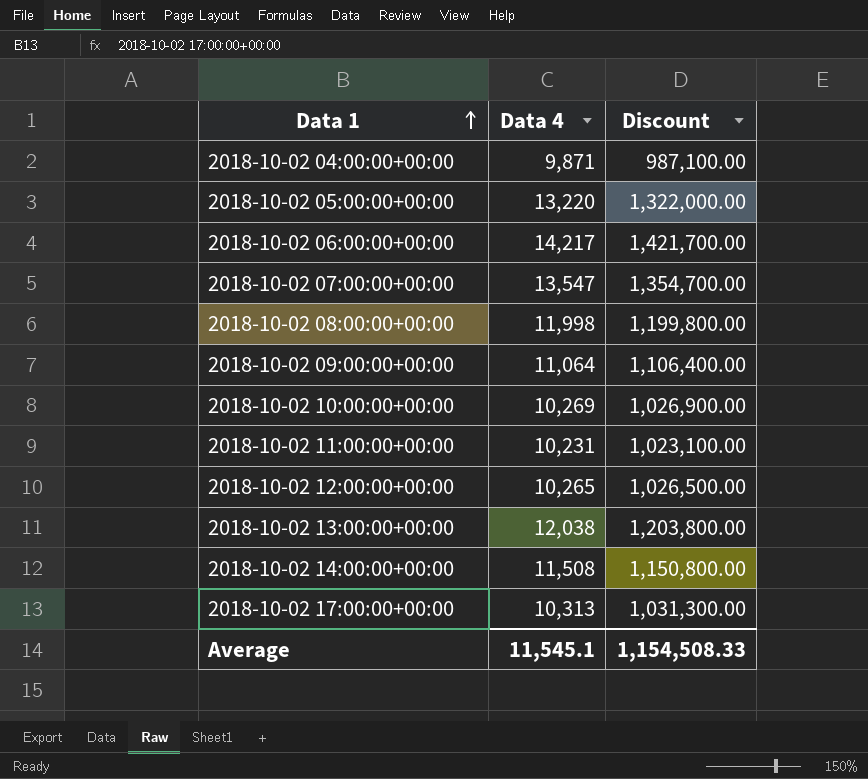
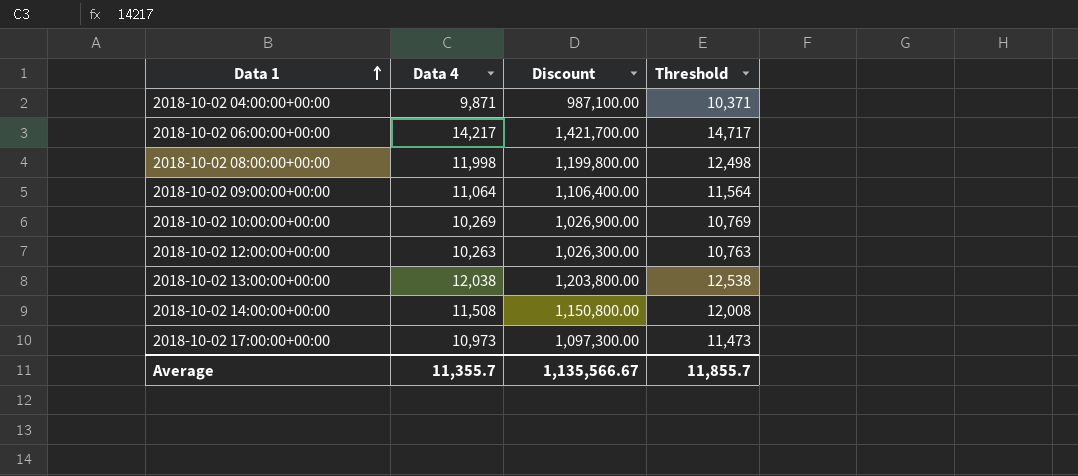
column Threshold | formula: none -> [Data 4] + 500
row 2018-10-02 05:00:00+00:00: 13,220 | 1,322,000.00 -> none
row 2018-10-02 07:00:00+00:00: 13,547 | 1,354,700.00 -> none
row 2018-10-02 11:00:00+00:00: 10,231 | 1,023,100.00 -> none
2018-10-02 12:00:00+00:00 | Data 4: 10,265 -> 10,263
2018-10-02 12:00:00+00:00 | Discount: 1,026,500.00 -> 1,026,300.00
2018-10-02 17:00:00+00:00 | Data 4: 10,313 -> 10,973
2018-10-02 17:00:00+00:00 | Discount: 1,031,300.00 -> 1,097,300.00
Average | Data 4: 11,545.1 -> 11,355.7
Average | Discount: 1,154,508.33 -> 1,135,566.67

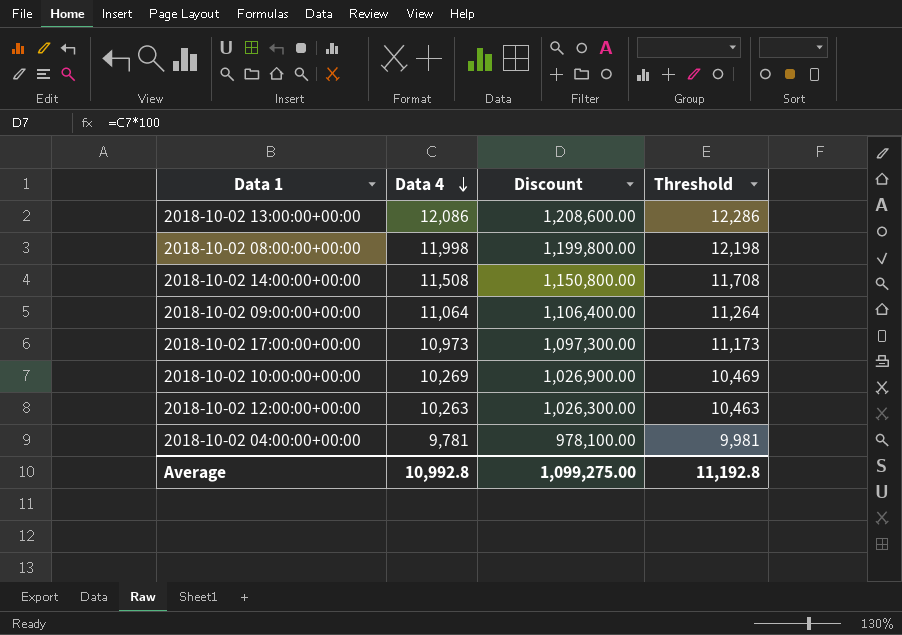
row order: Data 1 ascending -> Data 4 descending
column Threshold | formula: [Data 4] + 500 -> [Data 4] + 200
row 2018-10-02 06:00:00+00:00: 14,217 | 1,421,700.00 | 14,717 -> none
2018-10-02 13:00:00+00:00 | Data 4: 12,038 -> 12,086
2018-10-02 13:00:00+00:00 | Discount: 1,203,800.00 -> 1,208,600.00
2018-10-02 04:00:00+00:00 | Data 4: 9,871 -> 9,781
2018-10-02 04:00:00+00:00 | Discount: 987,100.00 -> 978,100.00
Average | Data 4: 11,355.7 -> 10,992.8
Average | Discount: 1,135,566.67 -> 1,099,275.00
Average | Threshold: 11,855.7 -> 11,192.8

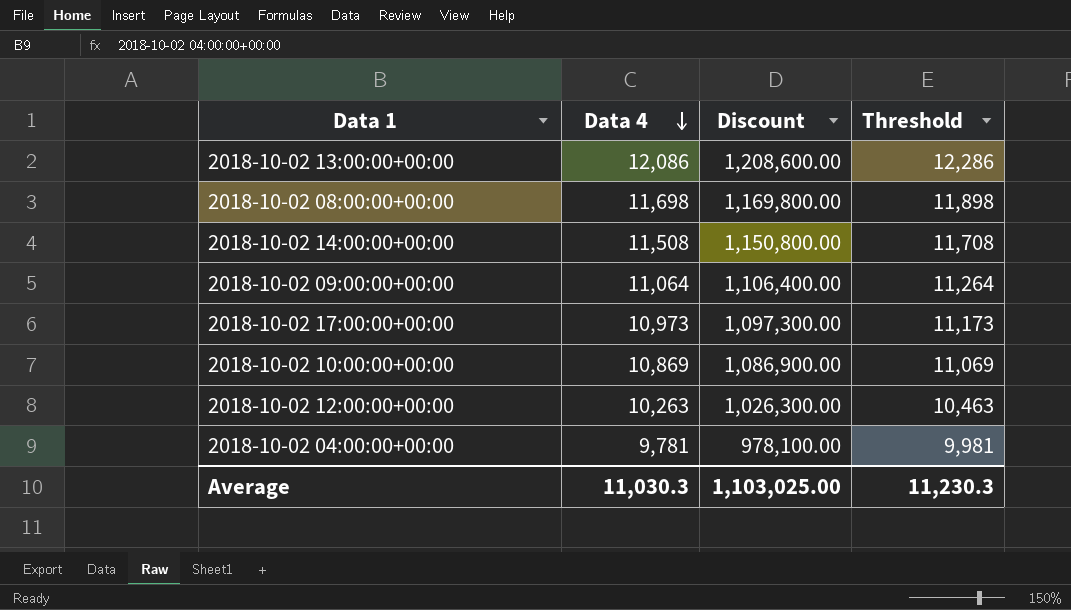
2018-10-02 08:00:00+00:00 | Data 4: 11,998 -> 11,698
2018-10-02 08:00:00+00:00 | Discount: 1,199,800.00 -> 1,169,800.00
2018-10-02 08:00:00+00:00 | Threshold: 12,198 -> 11,898
2018-10-02 10:00:00+00:00 | Data 4: 10,269 -> 10,869
2018-10-02 10:00:00+00:00 | Discount: 1,026,900.00 -> 1,086,900.00
2018-10-02 10:00:00+00:00 | Threshold: 10,469 -> 11,069
Average | Data 4: 10,992.8 -> 11,030.3
Average | Discount: 1,099,275.00 -> 1,103,025.00
Average | Threshold: 11,192.8 -> 11,230.3

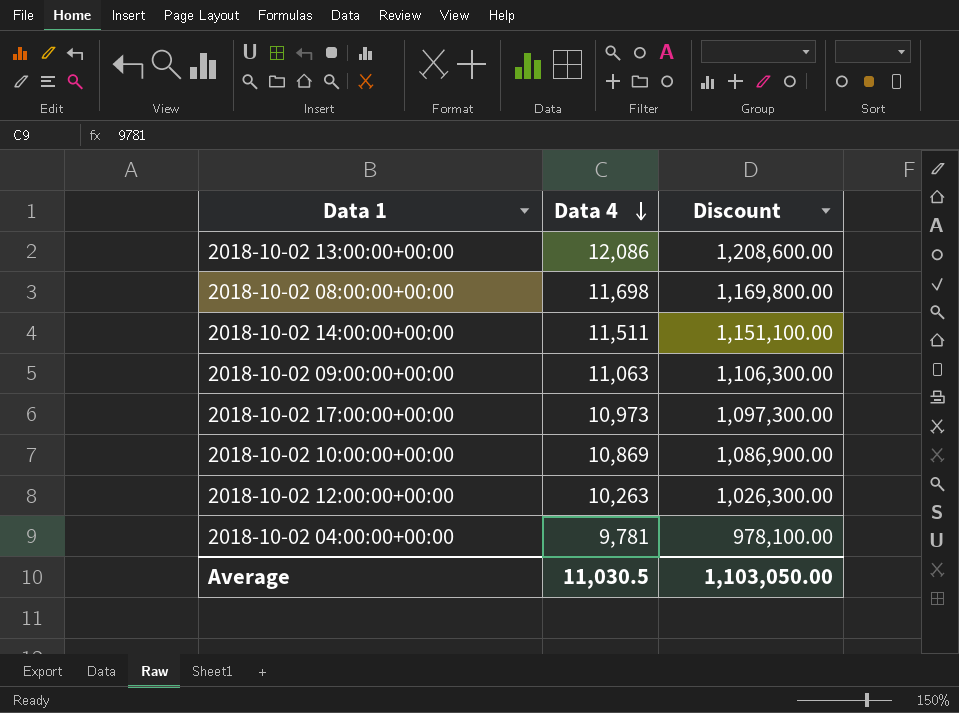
column Threshold | formula: [Data 4] + 200 -> none
2018-10-02 14:00:00+00:00 | Data 4: 11,508 -> 11,511
2018-10-02 14:00:00+00:00 | Discount: 1,150,800.00 -> 1,151,100.00
2018-10-02 09:00:00+00:00 | Data 4: 11,064 -> 11,063
2018-10-02 09:00:00+00:00 | Discount: 1,106,400.00 -> 1,106,300.00
Average | Data 4: 11,030.3 -> 11,030.5
Average | Discount: 1,103,025.00 -> 1,103,050.00

